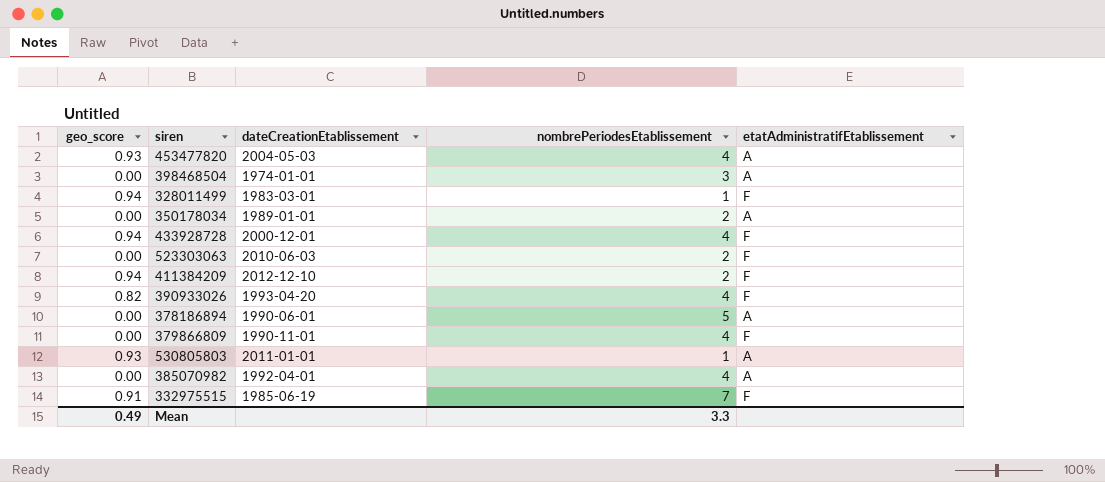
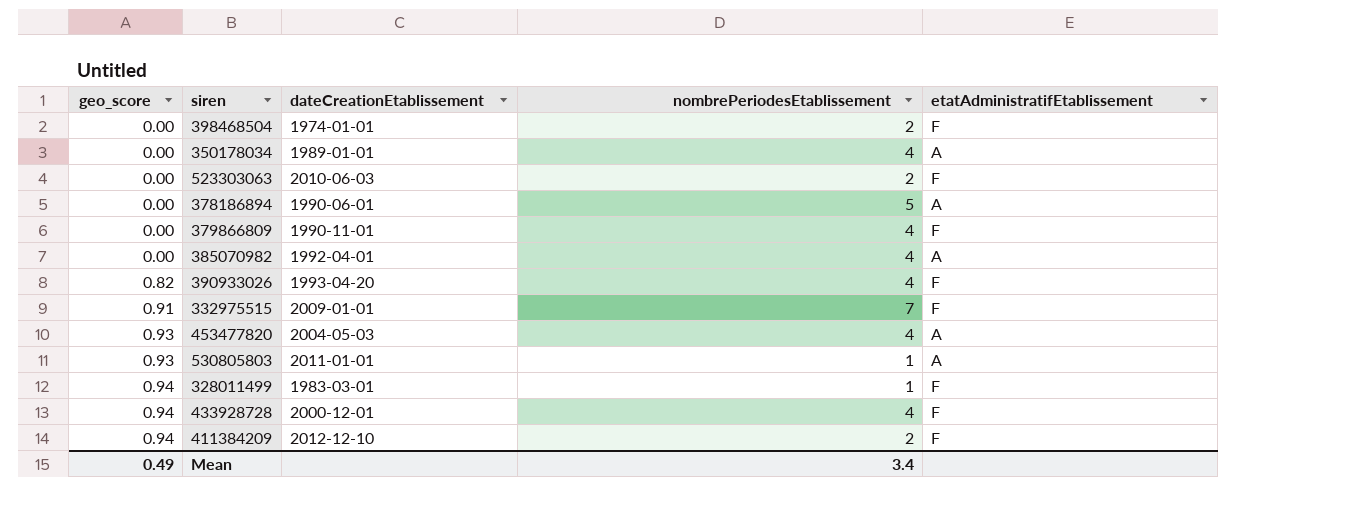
row order: none -> geo_score ascending
398468504 | nombrePeriodesEtablissement: 3 -> 2
398468504 | etatAdministratifEtablissement: A -> F
350178034 | nombrePeriodesEtablissement: 2 -> 4
332975515 | dateCreationEtablissement: 1985-06-19 -> 2009-01-01
Mean | nombrePeriodesEtablissement: 3.3 -> 3.4

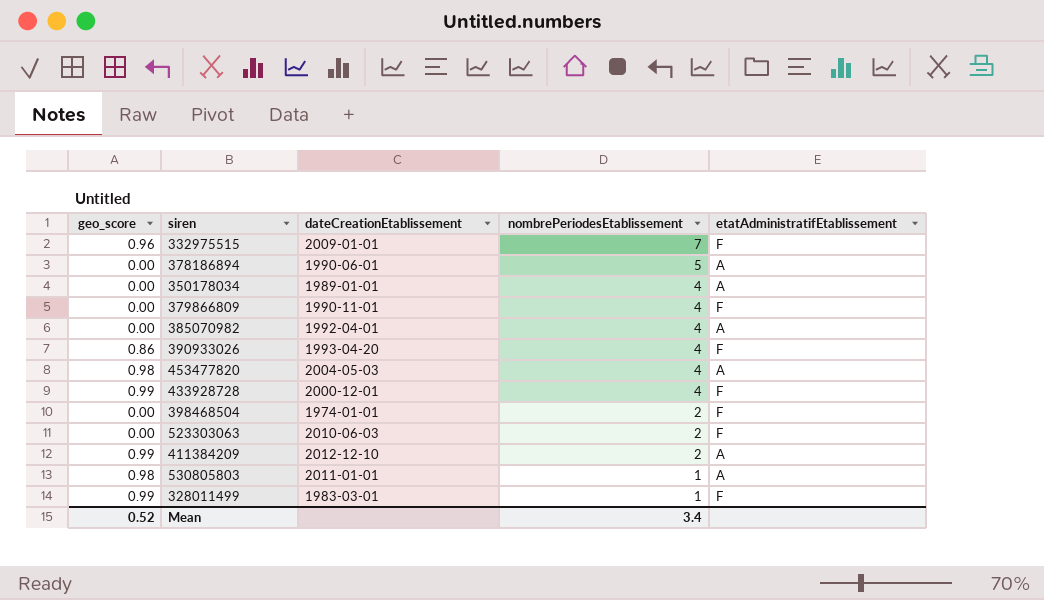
row order: geo_score ascending -> nombrePeriodesEtablissement descending
332975515 | geo_score: 0.91 -> 0.96
390933026 | geo_score: 0.82 -> 0.86
453477820 | geo_score: 0.93 -> 0.98
433928728 | geo_score: 0.94 -> 0.99
411384209 | geo_score: 0.94 -> 0.99
411384209 | etatAdministratifEtablissement: F -> A
530805803 | geo_score: 0.93 -> 0.98
328011499 | geo_score: 0.94 -> 0.99
Mean | geo_score: 0.49 -> 0.52

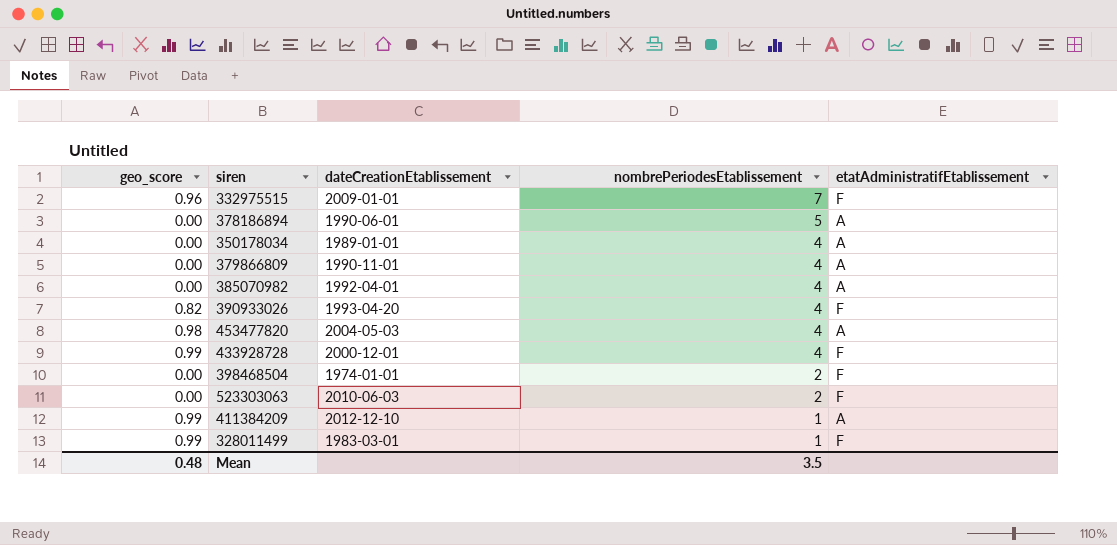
row 530805803: 0.98 | 2011-01-01 | 1 | A -> none
379866809 | etatAdministratifEtablissement: F -> A
390933026 | geo_score: 0.86 -> 0.82
411384209 | nombrePeriodesEtablissement: 2 -> 1
Mean | geo_score: 0.52 -> 0.48
Mean | nombrePeriodesEtablissement: 3.4 -> 3.5

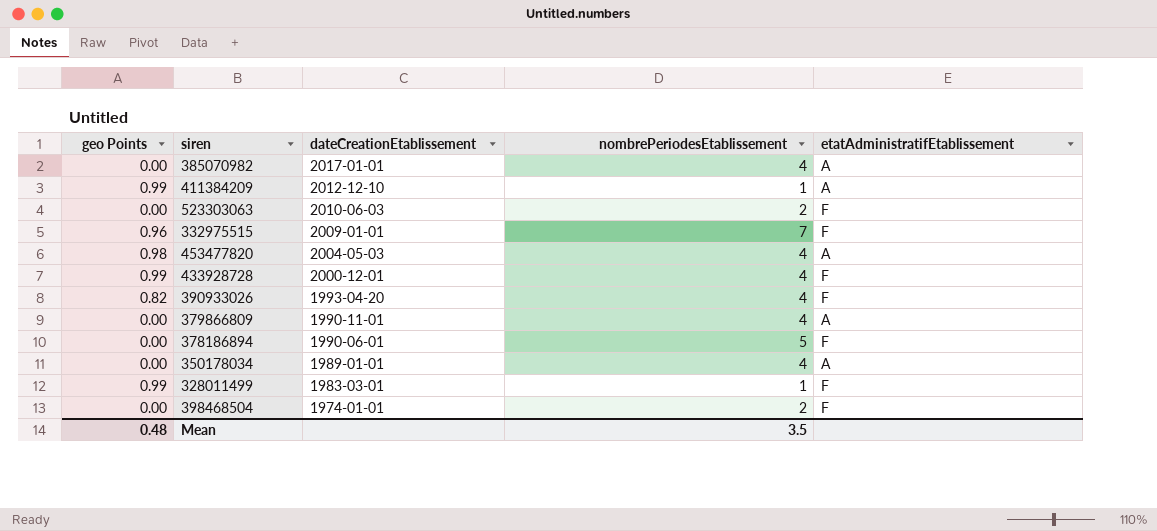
row order: nombrePeriodesEtablissement descending -> dateCreationEtablissement descending
column name: geo_score -> geo Points
385070982 | dateCreationEtablissement: 1992-04-01 -> 2017-01-01
378186894 | etatAdministratifEtablissement: A -> F

